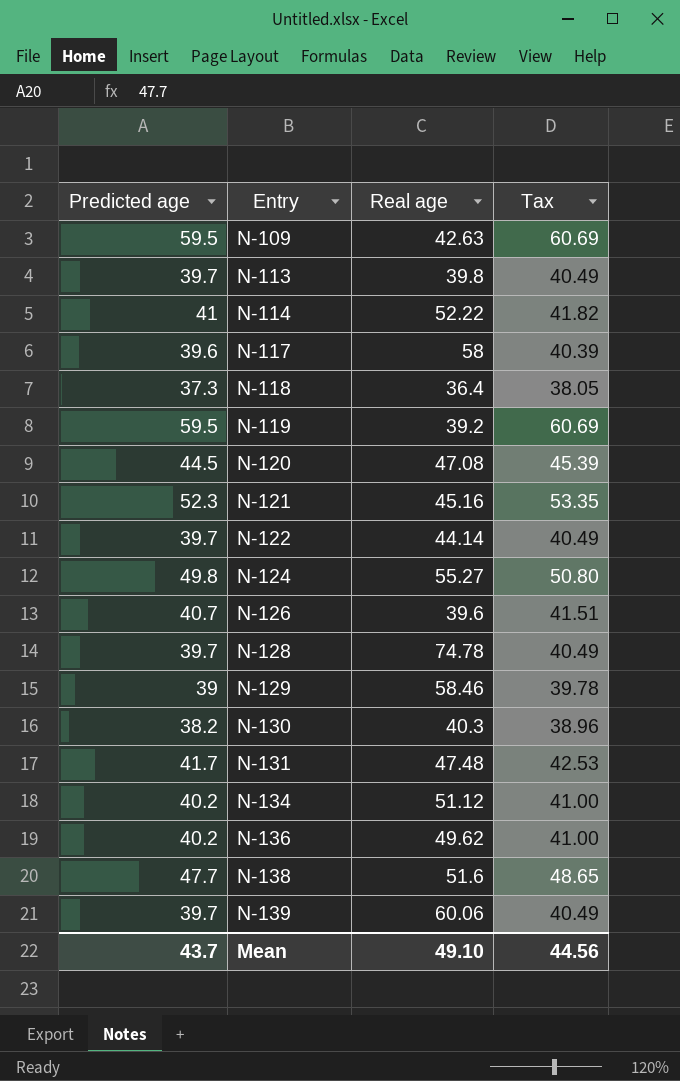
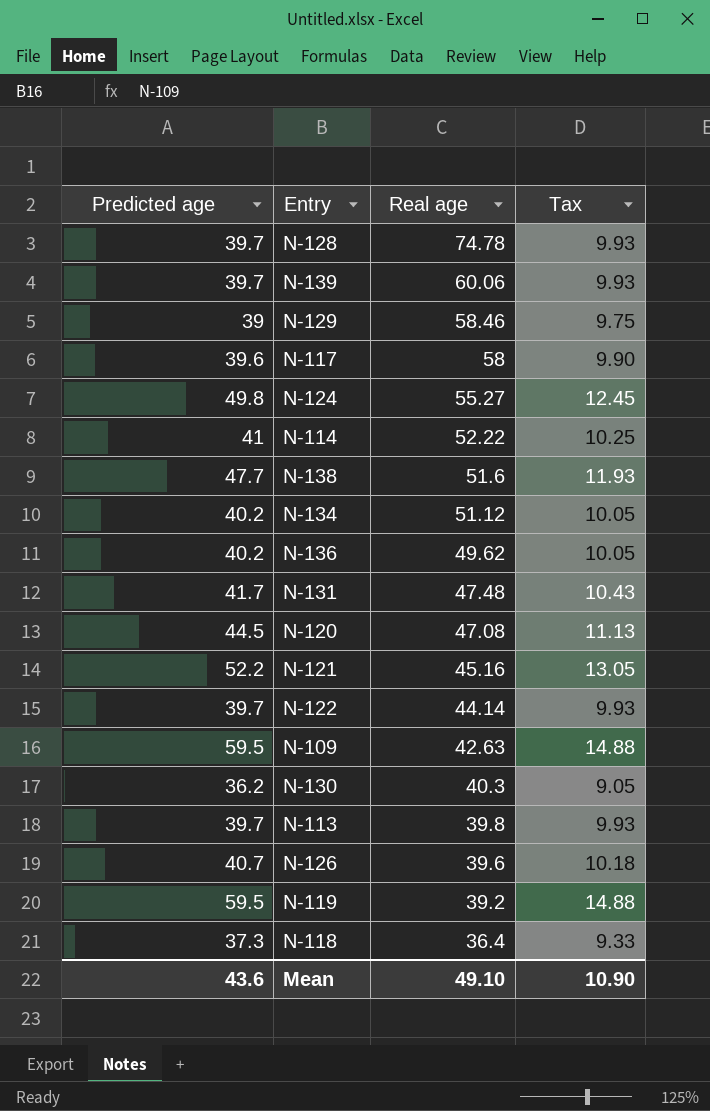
row order: Entry ascending -> Real age descending
column Tax | formula: [Predicted age] * 1.02 -> [Predicted age] * 0.25
N-121 | Predicted age: 52.3 -> 52.2
N-130 | Predicted age: 38.2 -> 36.2
Mean | Predicted age: 43.7 -> 43.6
Mean | Tax: 44.56 -> 10.90

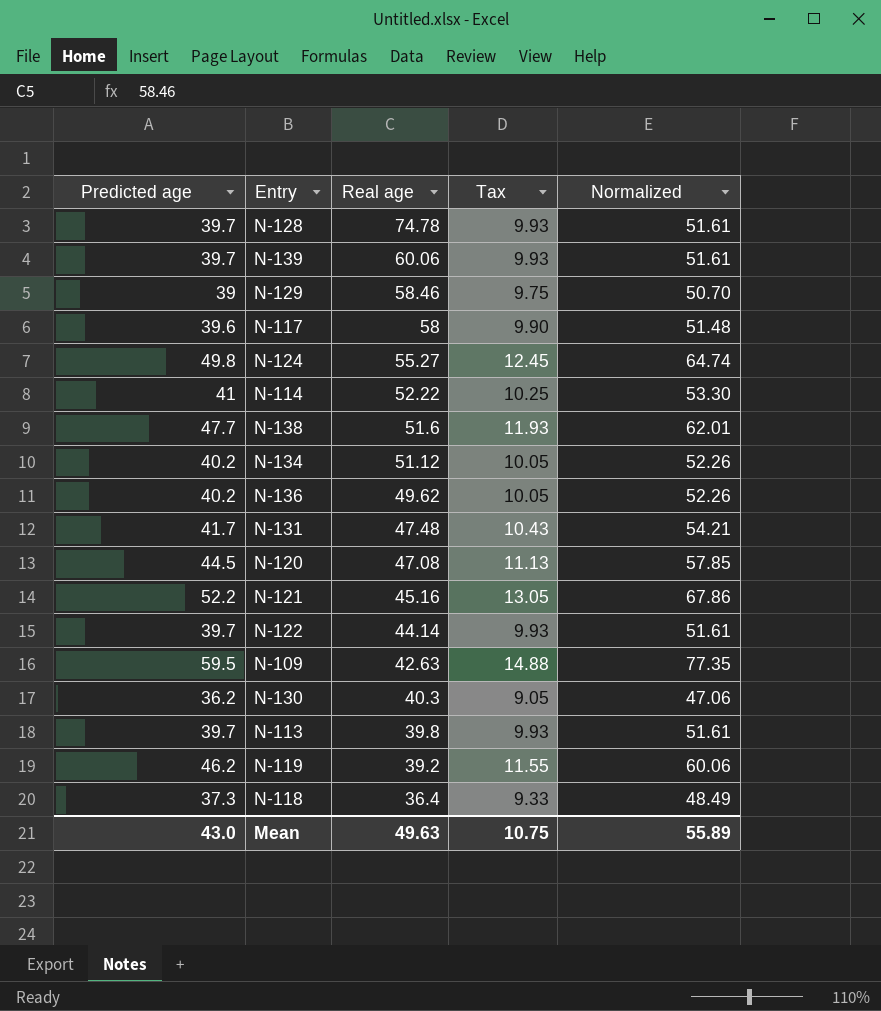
column Normalized | formula: none -> [Predicted age] * 1.3
row N-126: 40.7 | 39.6 | 10.18 -> none
N-119 | Predicted age: 59.5 -> 46.2
N-119 | Tax: 14.88 -> 11.55
Mean | Predicted age: 43.6 -> 43.0
Mean | Real age: 49.10 -> 49.63
Mean | Tax: 10.90 -> 10.75

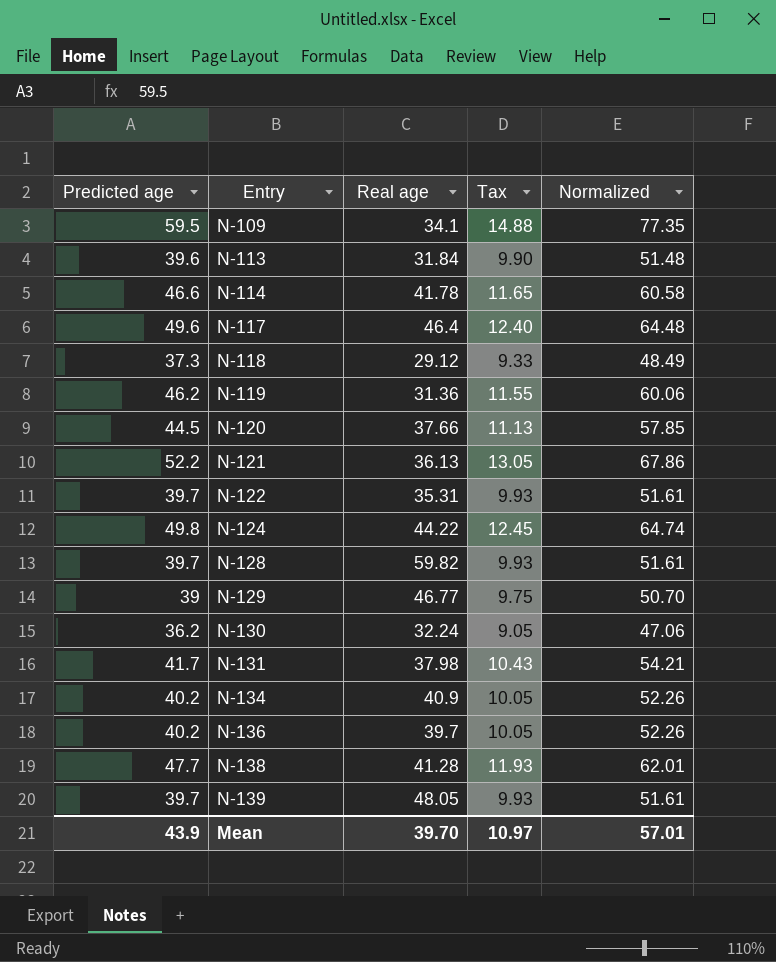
row order: Real age descending -> Entry ascending
N-109 | Real age: 42.63 -> 34.1
N-113 | Predicted age: 39.7 -> 39.6
N-113 | Real age: 39.8 -> 31.84
N-113 | Tax: 9.93 -> 9.90
N-113 | Normalized: 51.61 -> 51.48
N-114 | Predicted age: 41 -> 46.6
N-114 | Real age: 52.22 -> 41.78
N-114 | Tax: 10.25 -> 11.65
N-114 | Normalized: 53.30 -> 60.58
N-117 | Predicted age: 39.6 -> 49.6
N-117 | Real age: 58 -> 46.4
N-117 | Tax: 9.90 -> 12.40
N-117 | Normalized: 51.48 -> 64.48
N-118 | Real age: 36.4 -> 29.12
N-119 | Real age: 39.2 -> 31.36
N-120 | Real age: 47.08 -> 37.66
N-121 | Real age: 45.16 -> 36.13
N-122 | Real age: 44.14 -> 35.31
N-124 | Real age: 55.27 -> 44.22
N-128 | Real age: 74.78 -> 59.82
N-129 | Real age: 58.46 -> 46.77
N-130 | Real age: 40.3 -> 32.24
N-131 | Real age: 47.48 -> 37.98
N-134 | Real age: 51.12 -> 40.9
N-136 | Real age: 49.62 -> 39.7
N-138 | Real age: 51.6 -> 41.28
N-139 | Real age: 60.06 -> 48.05
Mean | Predicted age: 43.0 -> 43.9
Mean | Real age: 49.63 -> 39.70
Mean | Tax: 10.75 -> 10.97
Mean | Normalized: 55.89 -> 57.01

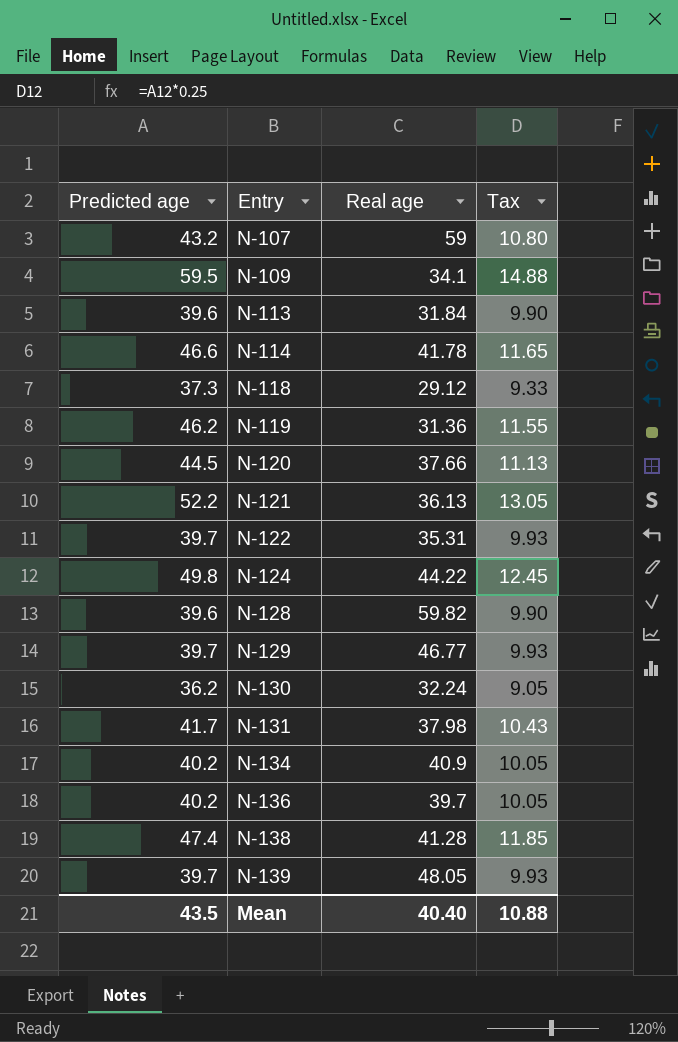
column Normalized | formula: [Predicted age] * 1.3 -> none
row N-117: 49.6 | 46.4 | 12.40 | 64.48 -> none
row N-107: none -> 43.2 | 59 | 10.80
N-128 | Predicted age: 39.7 -> 39.6
N-128 | Tax: 9.93 -> 9.90
N-129 | Predicted age: 39 -> 39.7
N-129 | Tax: 9.75 -> 9.93
N-138 | Predicted age: 47.7 -> 47.4
N-138 | Tax: 11.93 -> 11.85
Mean | Predicted age: 43.9 -> 43.5
Mean | Real age: 39.70 -> 40.40
Mean | Tax: 10.97 -> 10.88

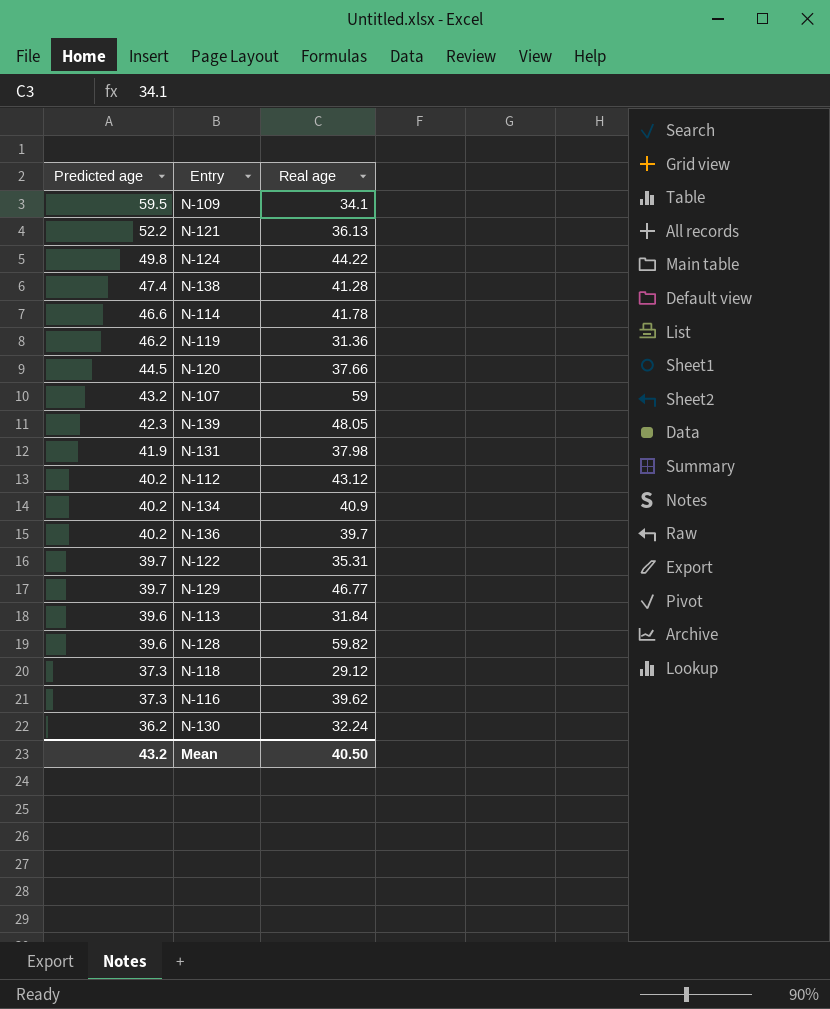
row order: Entry ascending -> Predicted age descending
column Tax | formula: [Predicted age] * 0.25 -> none
N-139 | Predicted age: 39.7 -> 42.3
N-131 | Predicted age: 41.7 -> 41.9
row N-112: none -> 40.2 | 43.12
row N-116: none -> 37.3 | 39.62
Mean | Predicted age: 43.5 -> 43.2
Mean | Real age: 40.40 -> 40.50

